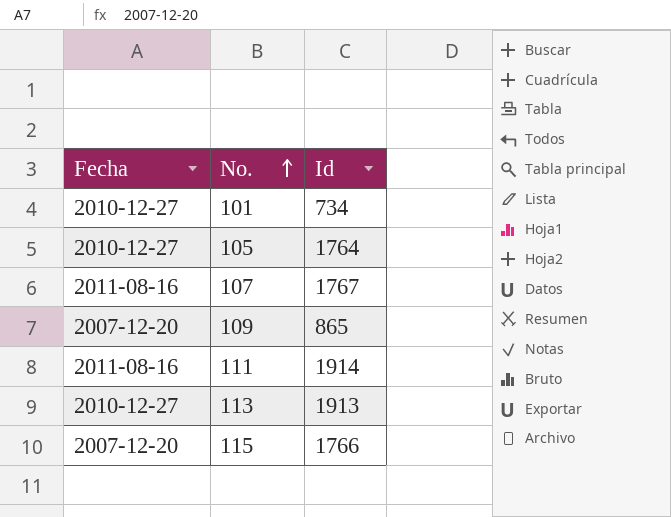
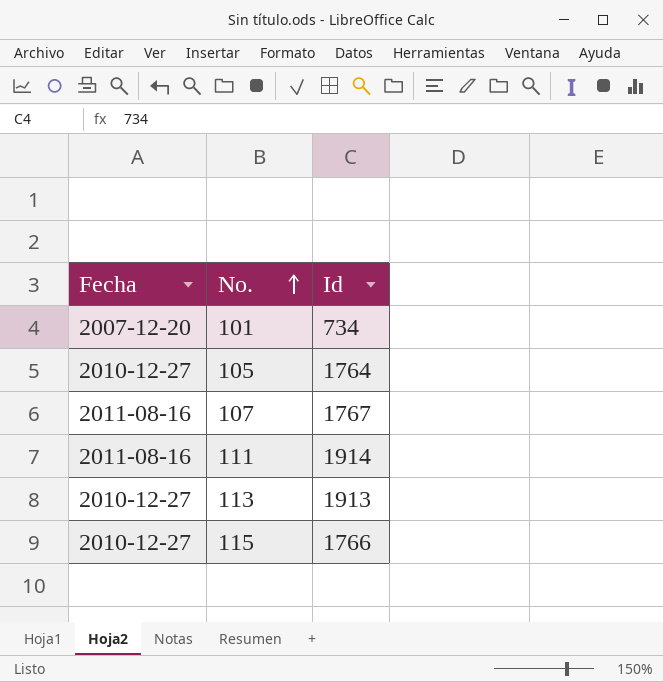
row 109: 2007-12-20 | 865 -> none
101 | Fecha: 2010-12-27 -> 2007-12-20
115 | Fecha: 2007-12-20 -> 2010-12-27

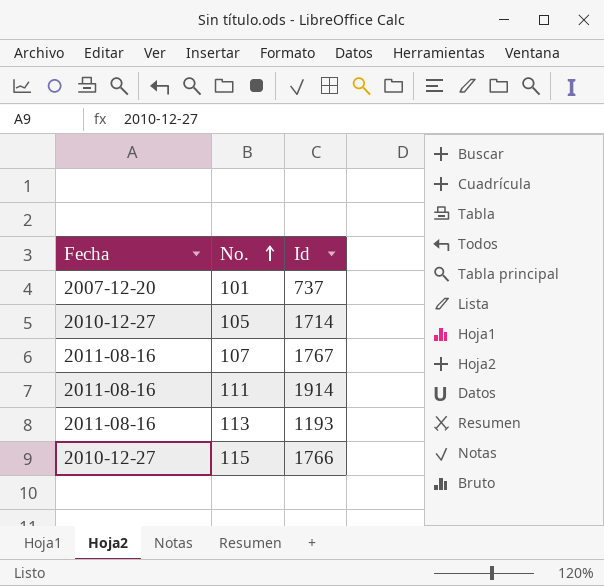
101 | Id: 734 -> 737
105 | Id: 1764 -> 1714
113 | Fecha: 2010-12-27 -> 2011-08-16
113 | Id: 1913 -> 1193

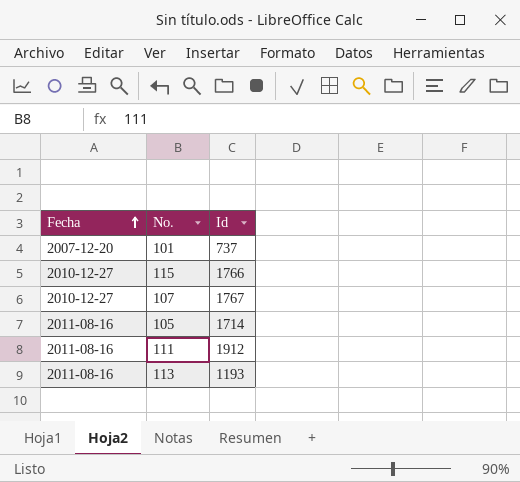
row order: No. ascending -> Fecha ascending
107 | Fecha: 2011-08-16 -> 2010-12-27
105 | Fecha: 2010-12-27 -> 2011-08-16
111 | Id: 1914 -> 1912

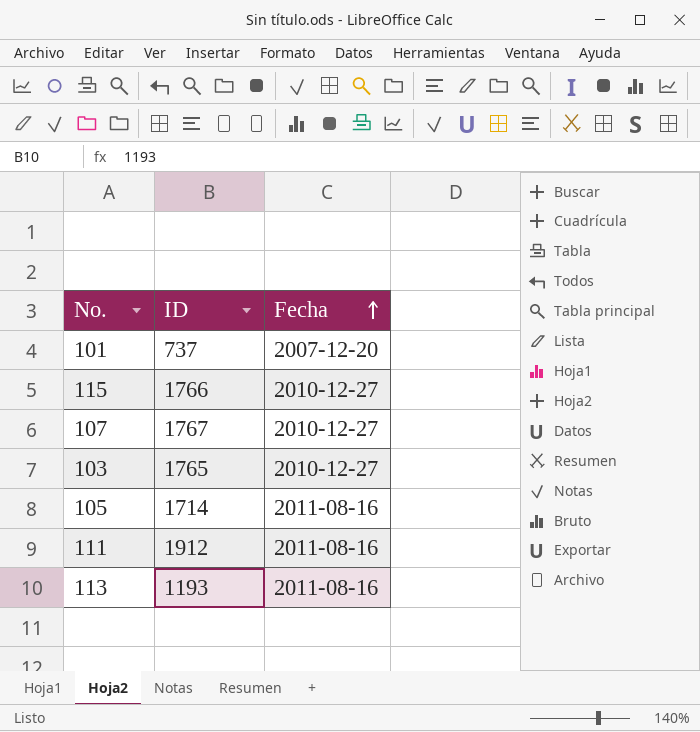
column name: Id -> ID
column Fecha | position: 1 -> 3
row 103: none -> 1765 | 2010-12-27

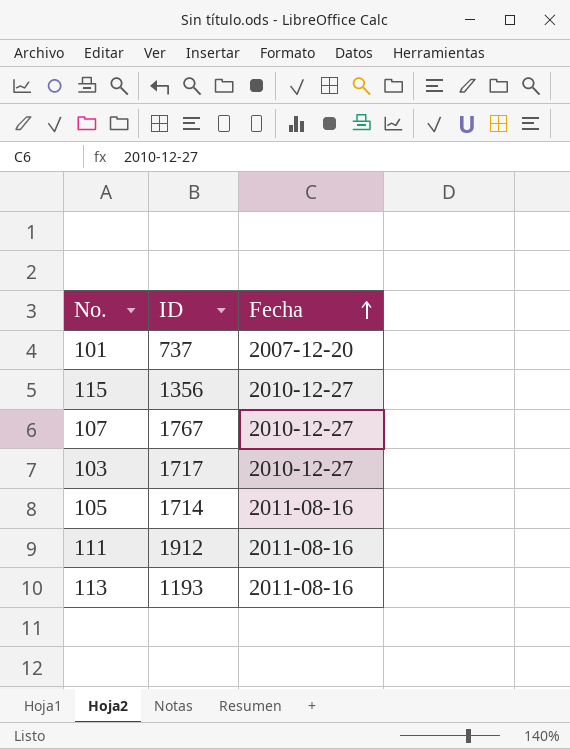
115 | ID: 1766 -> 1356
103 | ID: 1765 -> 1717

